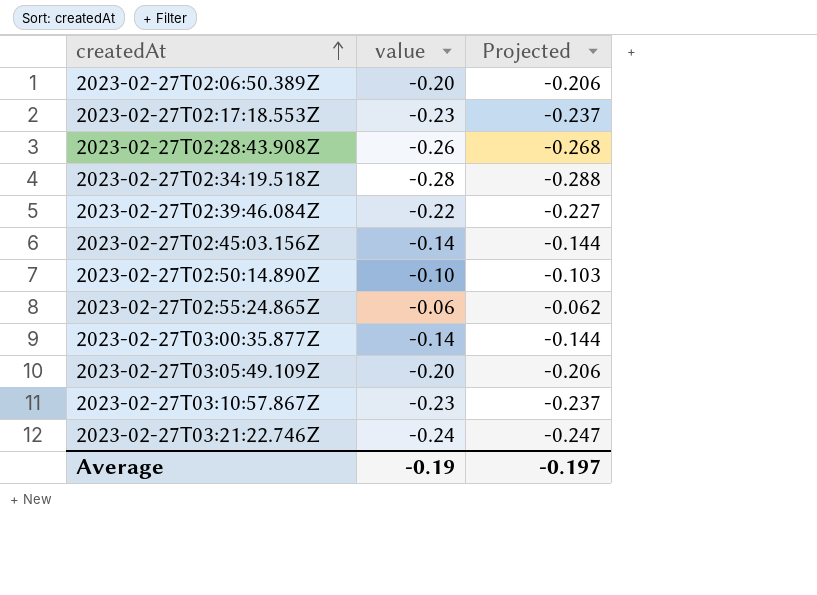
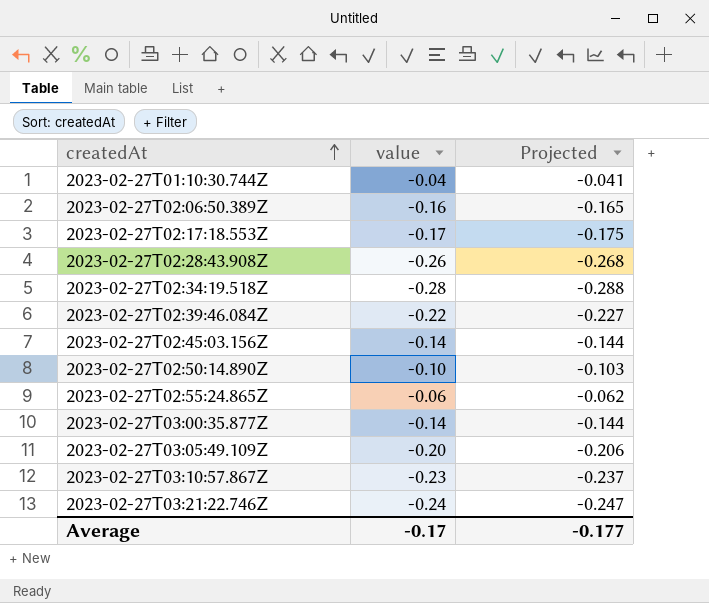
row 2023-02-27T01:10:30.744Z: none -> -0.04 | -0.041
2023-02-27T02:06:50.389Z | value: -0.20 -> -0.16
2023-02-27T02:06:50.389Z | Projected: -0.206 -> -0.165
2023-02-27T02:17:18.553Z | value: -0.23 -> -0.17
2023-02-27T02:17:18.553Z | Projected: -0.237 -> -0.175
Average | value: -0.19 -> -0.17
Average | Projected: -0.197 -> -0.177

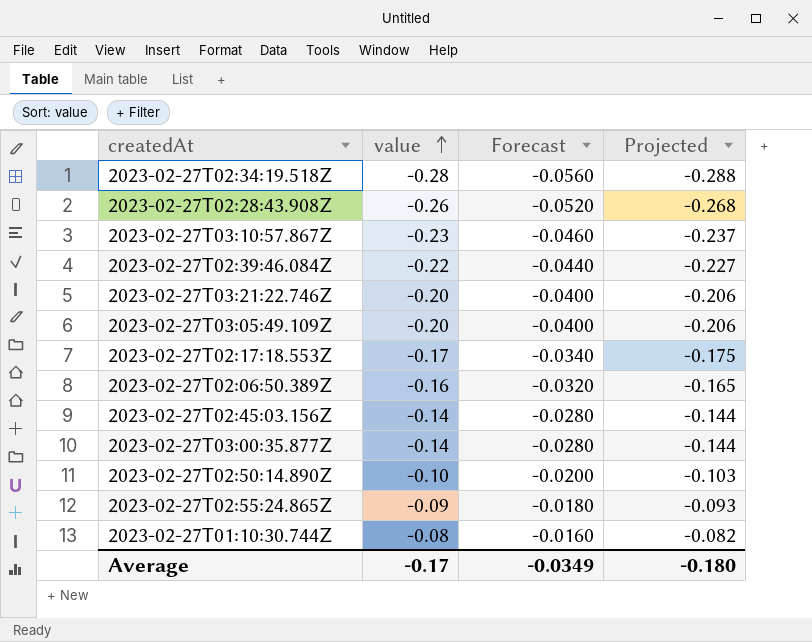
row order: createdAt ascending -> value ascending
column Forecast | formula: none -> [value] * 0.2
2023-02-27T03:21:22.746Z | value: -0.24 -> -0.20
2023-02-27T03:21:22.746Z | Projected: -0.247 -> -0.206
2023-02-27T02:55:24.865Z | value: -0.06 -> -0.09
2023-02-27T02:55:24.865Z | Projected: -0.062 -> -0.093
2023-02-27T01:10:30.744Z | value: -0.04 -> -0.08
2023-02-27T01:10:30.744Z | Projected: -0.041 -> -0.082
Average | Projected: -0.177 -> -0.180

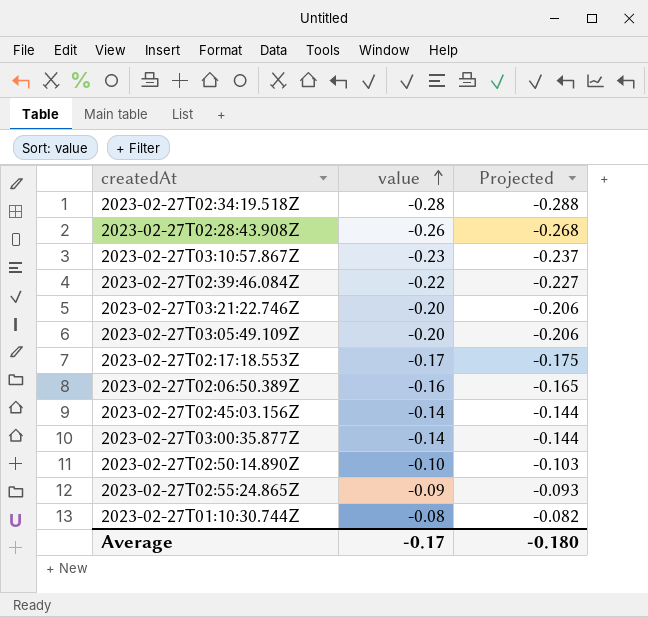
column Forecast | formula: [value] * 0.2 -> none

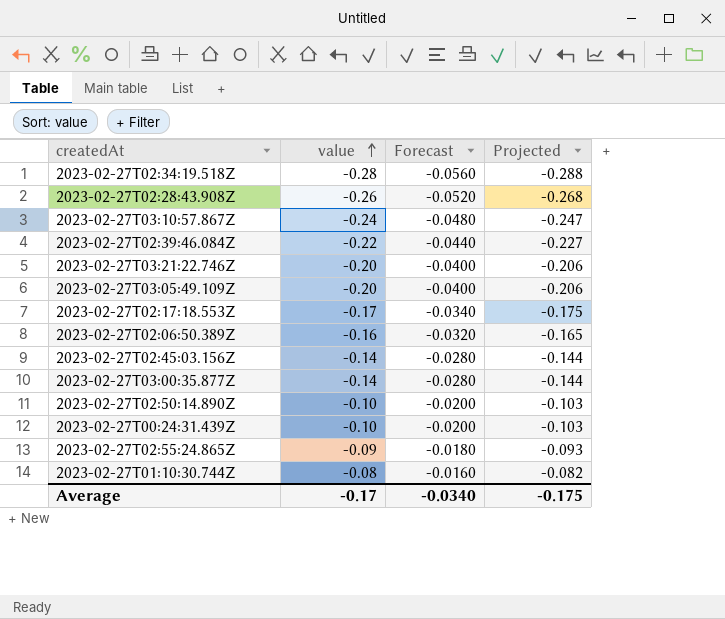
column Forecast | formula: none -> [value] * 0.2
2023-02-27T03:10:57.867Z | value: -0.23 -> -0.24
2023-02-27T03:10:57.867Z | Projected: -0.237 -> -0.247
row 2023-02-27T00:24:31.439Z: none -> -0.10 | -0.0200 | -0.103
Average | Projected: -0.180 -> -0.175

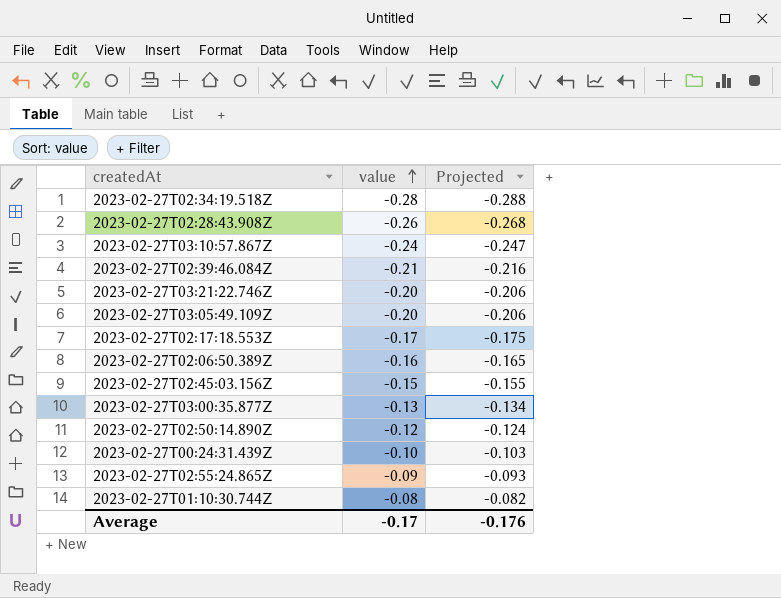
column Forecast | formula: [value] * 0.2 -> none
2023-02-27T02:39:46.084Z | value: -0.22 -> -0.21
2023-02-27T02:39:46.084Z | Projected: -0.227 -> -0.216
2023-02-27T02:45:03.156Z | value: -0.14 -> -0.15
2023-02-27T02:45:03.156Z | Projected: -0.144 -> -0.155
2023-02-27T03:00:35.877Z | value: -0.14 -> -0.13
2023-02-27T03:00:35.877Z | Projected: -0.144 -> -0.134
2023-02-27T02:50:14.890Z | value: -0.10 -> -0.12
2023-02-27T02:50:14.890Z | Projected: -0.103 -> -0.124
Average | Projected: -0.175 -> -0.176

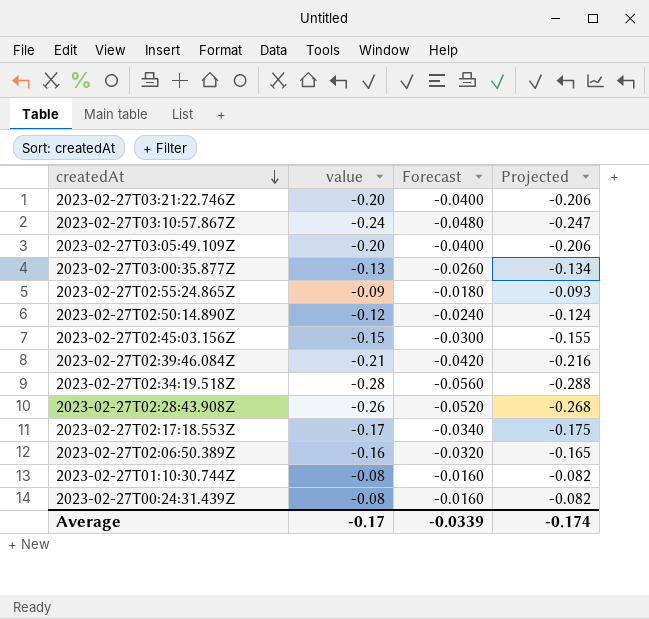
row order: value ascending -> createdAt descending
column Forecast | formula: none -> [value] * 0.2
2023-02-27T00:24:31.439Z | value: -0.10 -> -0.08
2023-02-27T00:24:31.439Z | Projected: -0.103 -> -0.082
Average | Projected: -0.176 -> -0.174

